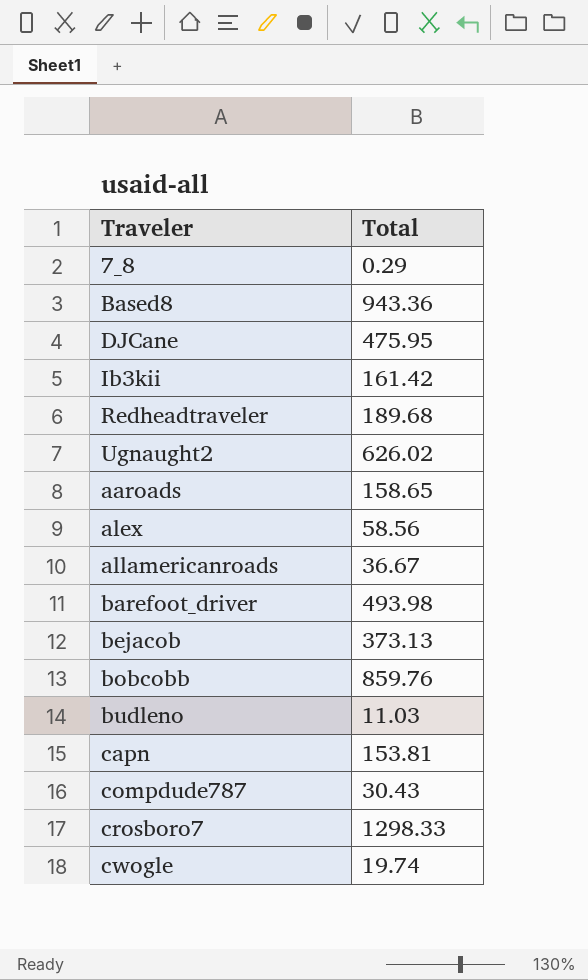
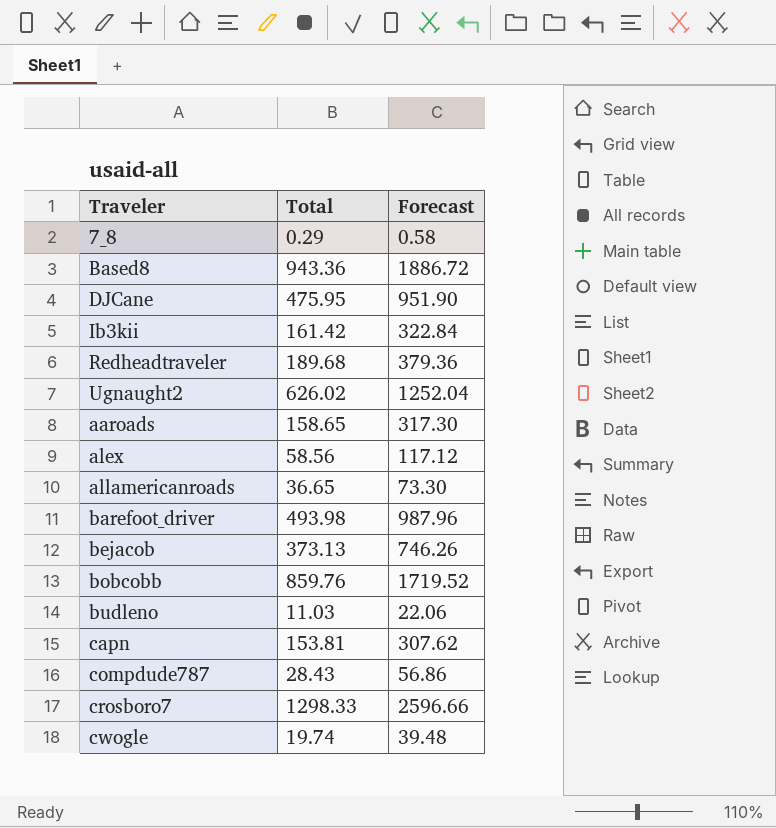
column Forecast | formula: none -> [Total] * 2
allamericanroads | Total: 36.67 -> 36.65
compdude787 | Total: 30.43 -> 28.43

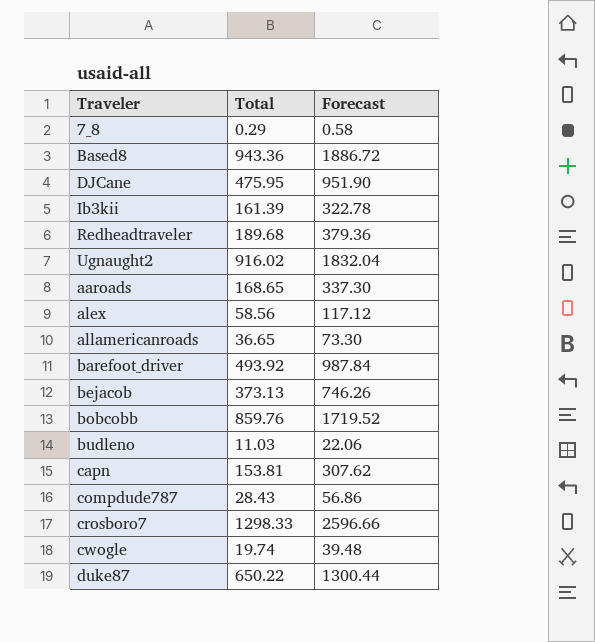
Ib3kii | Total: 161.42 -> 161.39
Ib3kii | Forecast: 322.84 -> 322.78
Ugnaught2 | Total: 626.02 -> 916.02
Ugnaught2 | Forecast: 1252.04 -> 1832.04
aaroads | Total: 158.65 -> 168.65
aaroads | Forecast: 317.30 -> 337.30
barefoot_driver | Total: 493.98 -> 493.92
barefoot_driver | Forecast: 987.96 -> 987.84
row duke87: none -> 650.22 | 1300.44

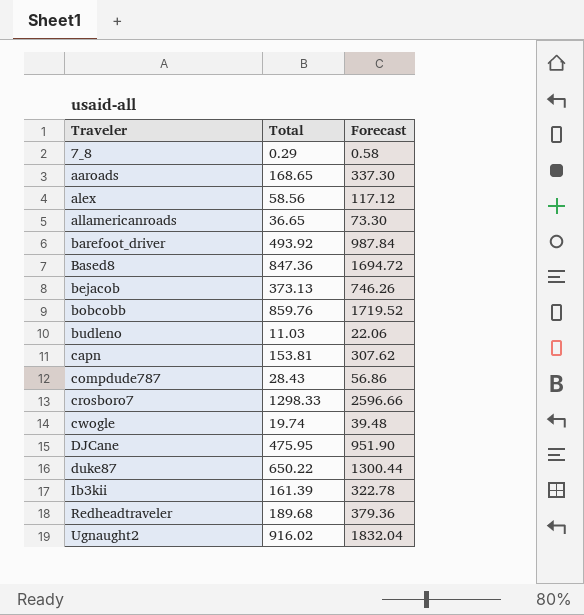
row order: none -> Traveler ascending
Based8 | Total: 943.36 -> 847.36
Based8 | Forecast: 1886.72 -> 1694.72

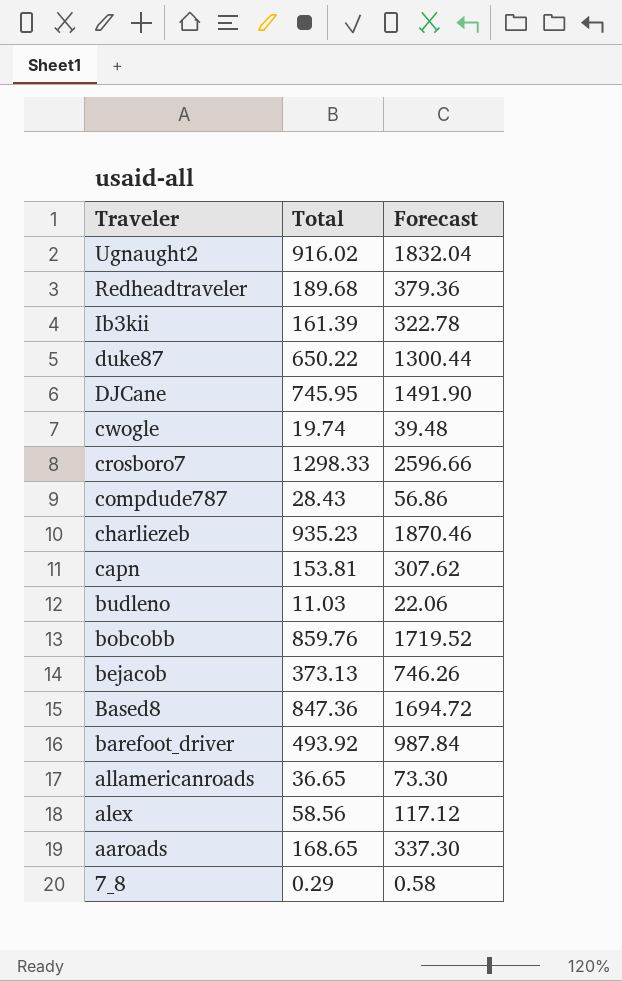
row order: Traveler ascending -> Traveler descending
DJCane | Total: 475.95 -> 745.95
DJCane | Forecast: 951.90 -> 1491.90
row charliezeb: none -> 935.23 | 1870.46

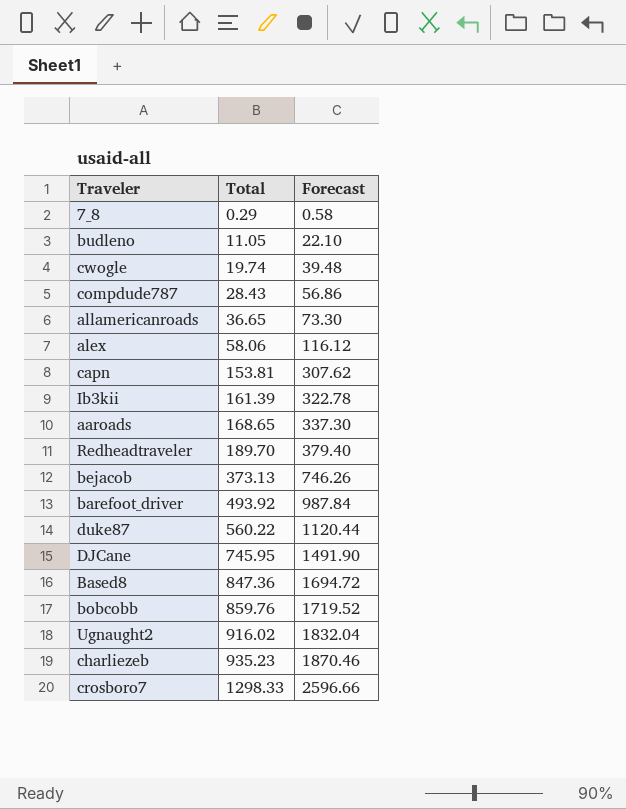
row order: Traveler descending -> Total ascending
budleno | Total: 11.03 -> 11.05
budleno | Forecast: 22.06 -> 22.10
alex | Total: 58.56 -> 58.06
alex | Forecast: 117.12 -> 116.12
Redheadtraveler | Total: 189.68 -> 189.70
Redheadtraveler | Forecast: 379.36 -> 379.40
duke87 | Total: 650.22 -> 560.22
duke87 | Forecast: 1300.44 -> 1120.44

